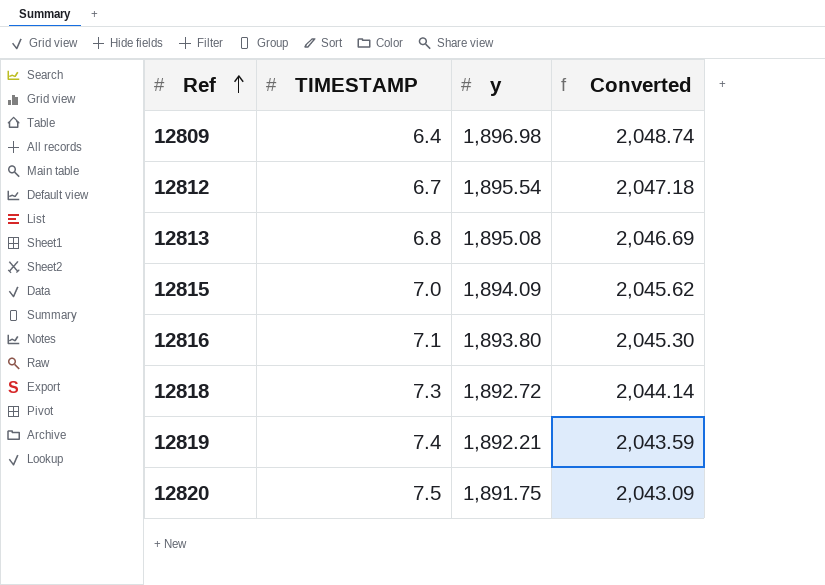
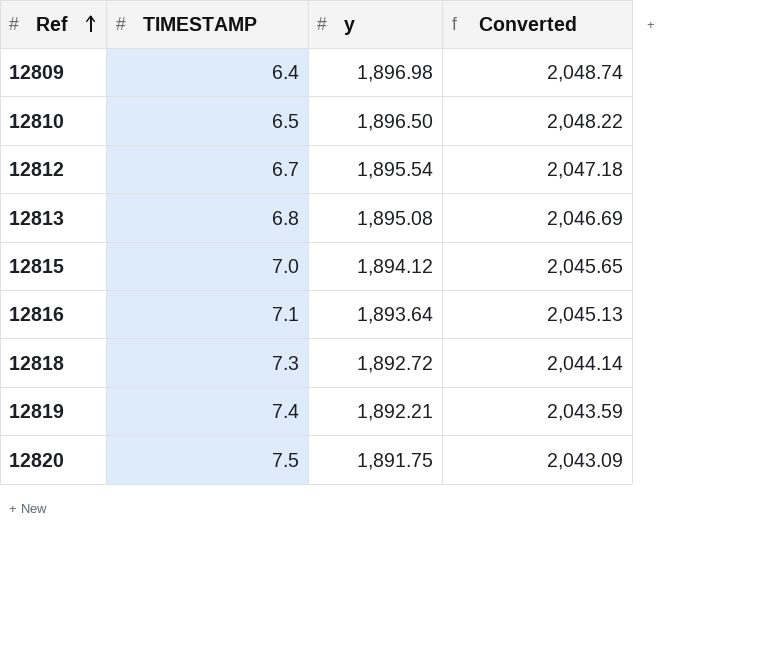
row 12810: none -> 6.5 | 1,896.50 | 2,048.22
12815 | y: 1,894.09 -> 1,894.12
12815 | Converted: 2,045.62 -> 2,045.65
12816 | y: 1,893.80 -> 1,893.64
12816 | Converted: 2,045.30 -> 2,045.13

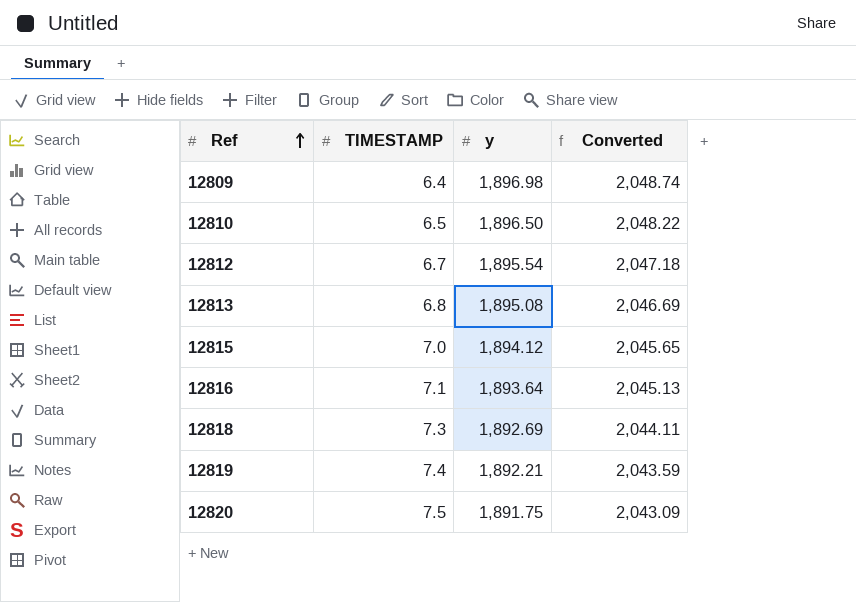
12818 | y: 1,892.72 -> 1,892.69
12818 | Converted: 2,044.14 -> 2,044.11

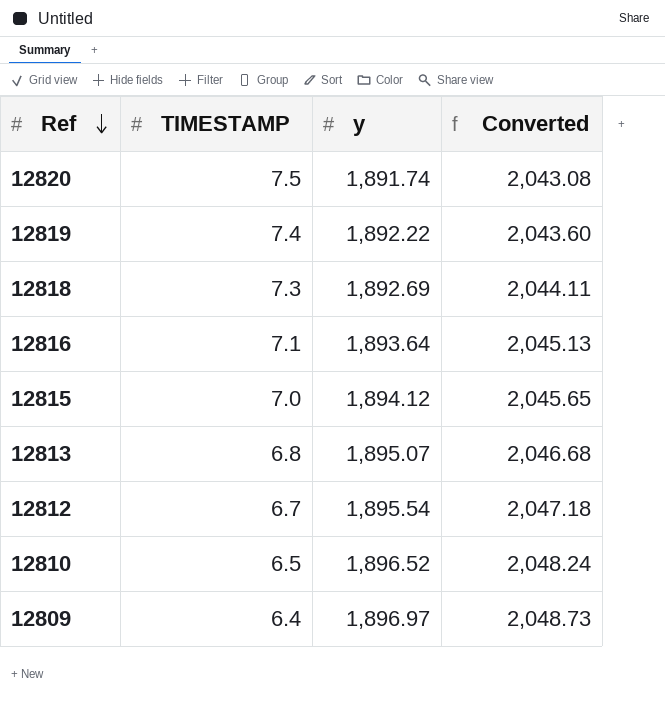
row order: Ref ascending -> Ref descending
12820 | y: 1,891.75 -> 1,891.74
12820 | Converted: 2,043.09 -> 2,043.08
12819 | y: 1,892.21 -> 1,892.22
12819 | Converted: 2,043.59 -> 2,043.60
12813 | y: 1,895.08 -> 1,895.07
12813 | Converted: 2,046.69 -> 2,046.68
12810 | y: 1,896.50 -> 1,896.52
12810 | Converted: 2,048.22 -> 2,048.24
12809 | y: 1,896.98 -> 1,896.97
12809 | Converted: 2,048.74 -> 2,048.73

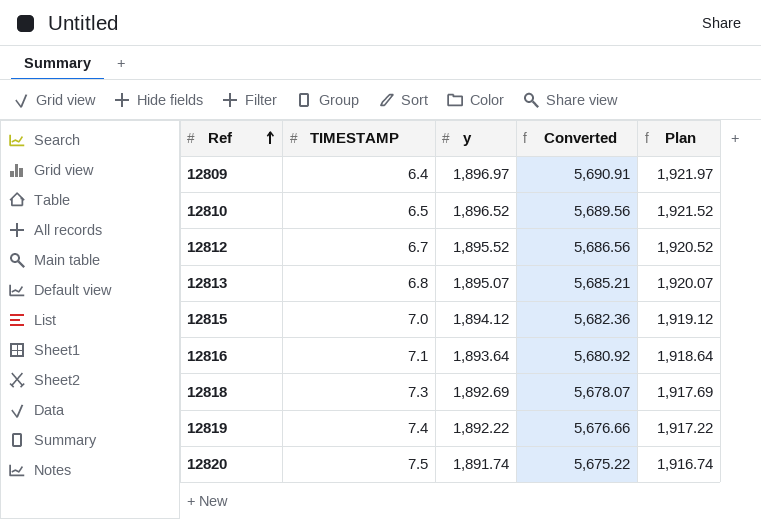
row order: Ref descending -> Ref ascending
column Converted | formula: [y] * 1.08 -> [y] * 3
column Plan | formula: none -> [y] + 25
12812 | y: 1,895.54 -> 1,895.52

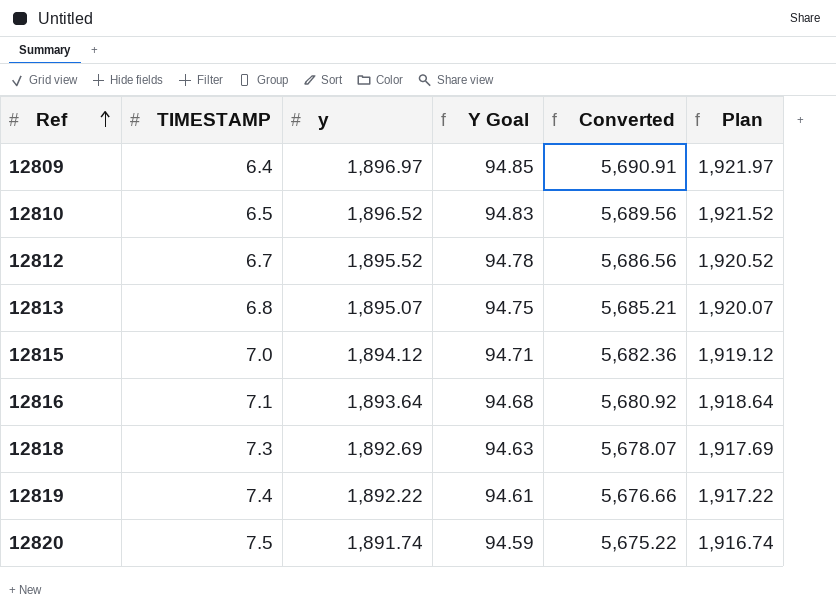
column Y Goal | formula: none -> [y] * 0.05

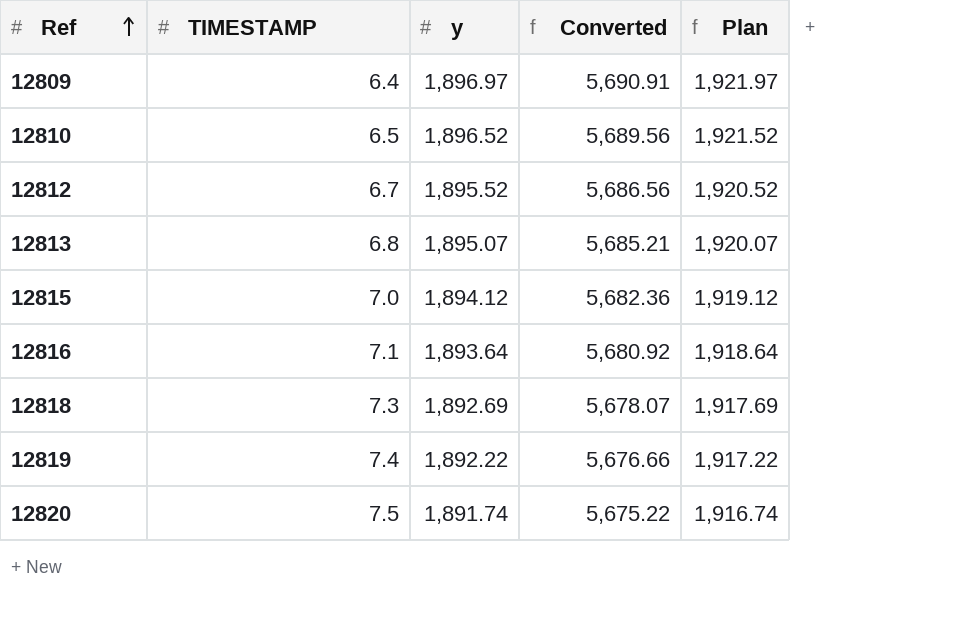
column Y Goal | formula: [y] * 0.05 -> none

